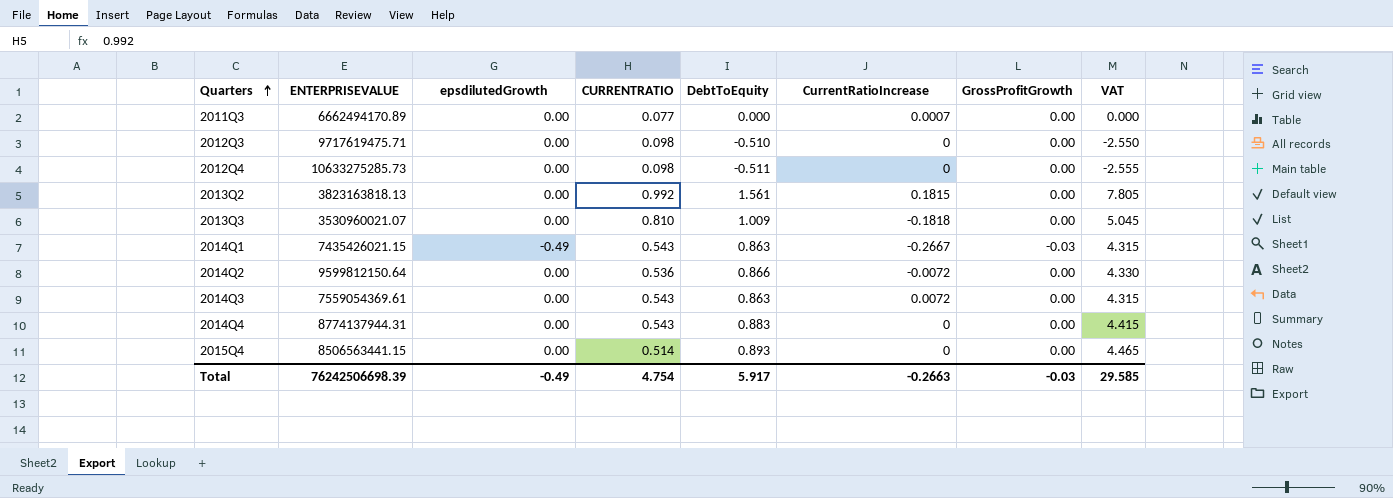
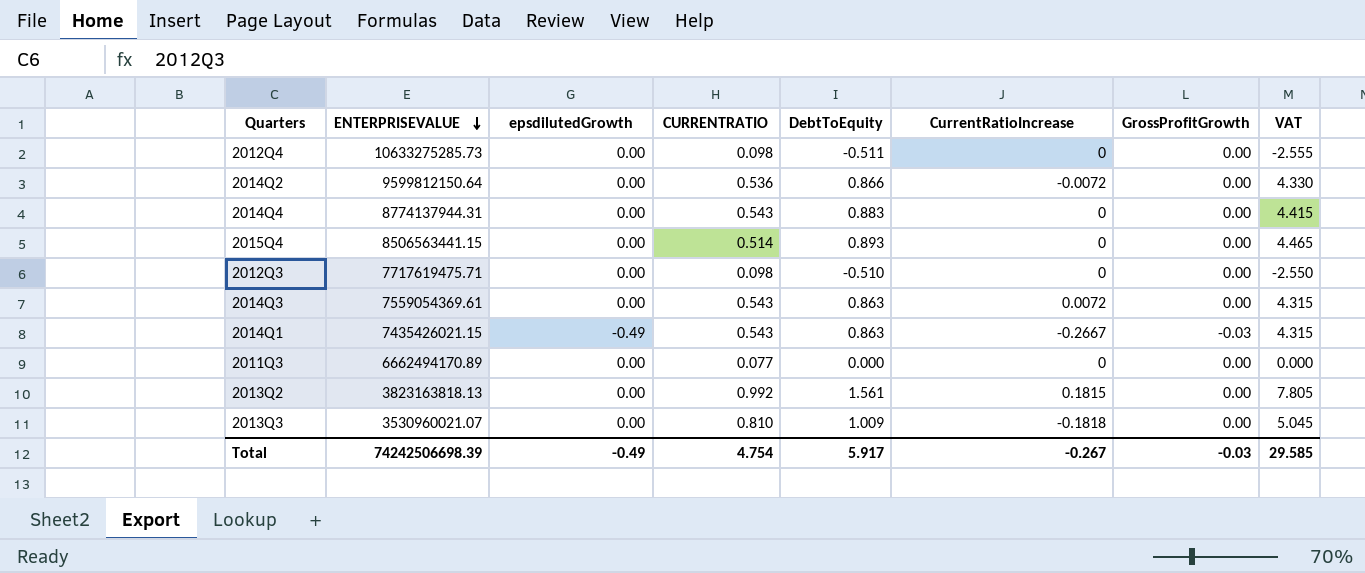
row order: Quarters ascending -> ENTERPRISEVALUE descending
2012Q3 | ENTERPRISEVALUE: 9717619475.71 -> 7717619475.71
2011Q3 | CurrentRatioIncrease: 0.0007 -> 0
Total | ENTERPRISEVALUE: 76242506698.39 -> 74242506698.39
Total | CurrentRatioIncrease: -0.2663 -> -0.267

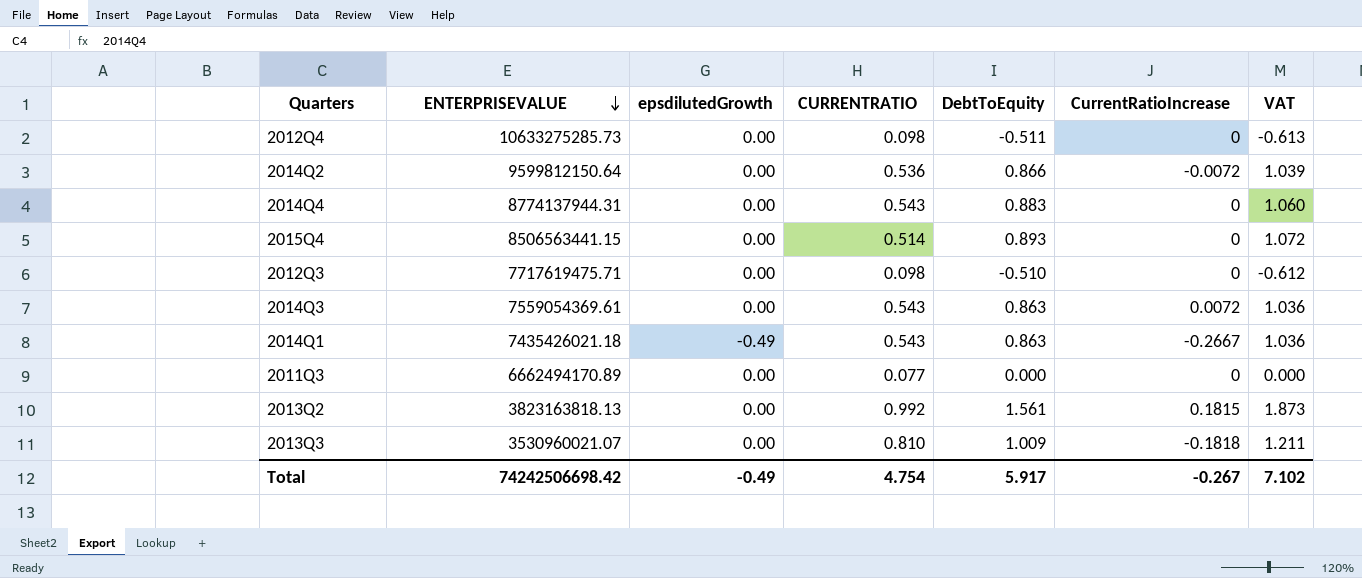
column GrossProfitGrowth | position: 7 -> none
column VAT | formula: [DebtToEquity] * 5 -> [DebtToEquity] * 1.2
2014Q1 | ENTERPRISEVALUE: 7435426021.15 -> 7435426021.18
Total | ENTERPRISEVALUE: 74242506698.39 -> 74242506698.42
Total | VAT: 29.585 -> 7.102

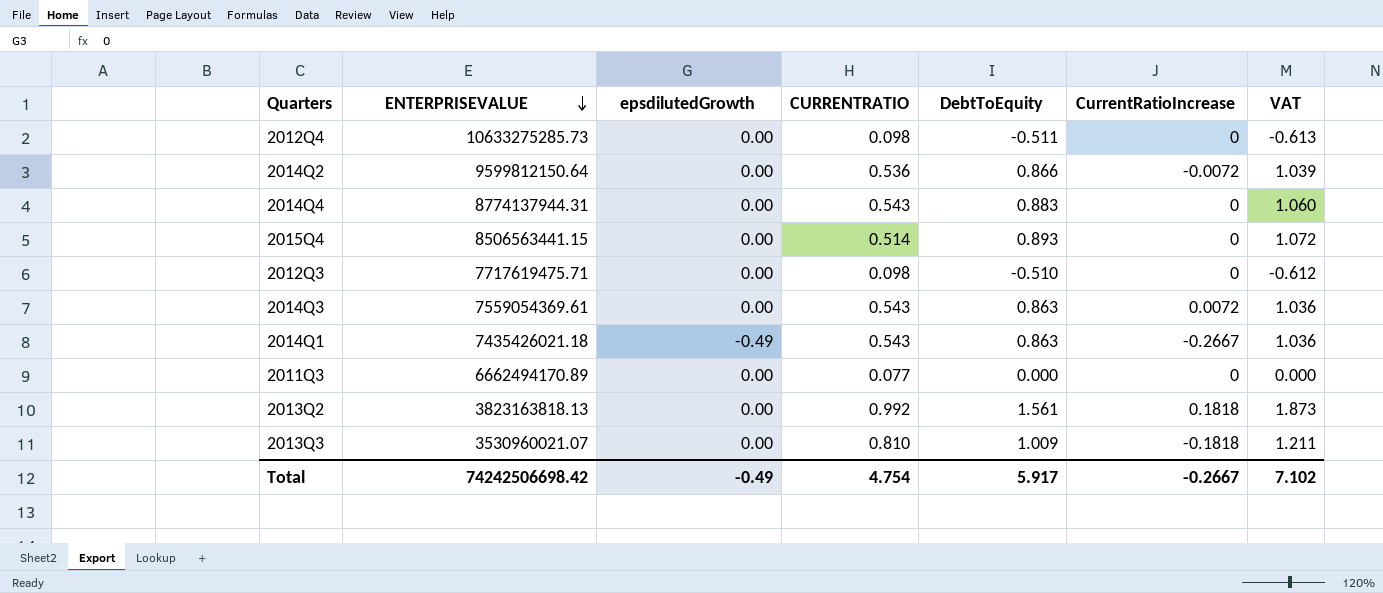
2013Q2 | CurrentRatioIncrease: 0.1815 -> 0.1818
Total | CurrentRatioIncrease: -0.267 -> -0.2667

